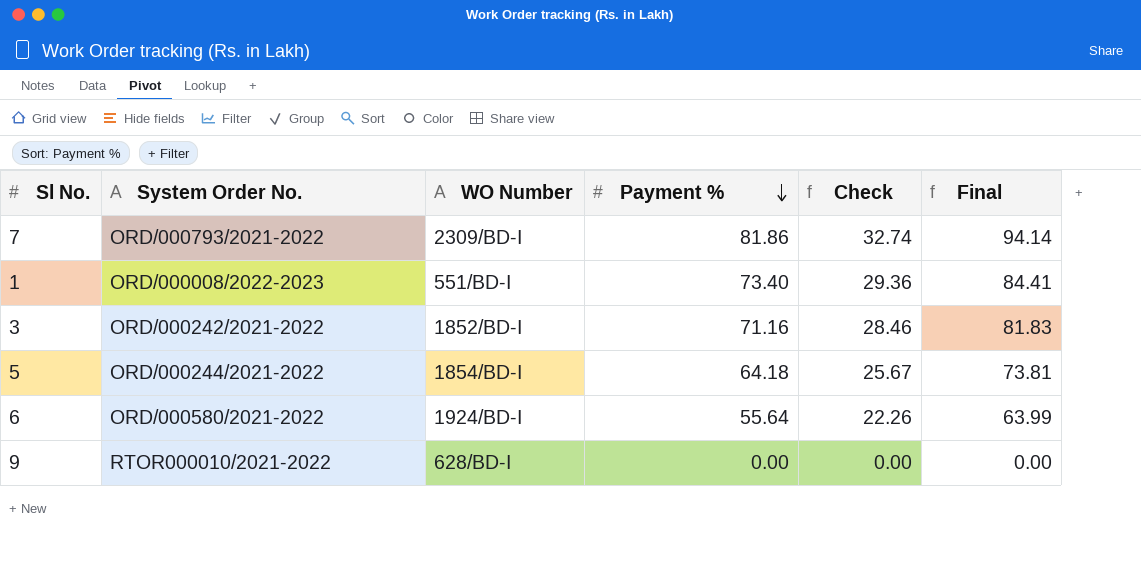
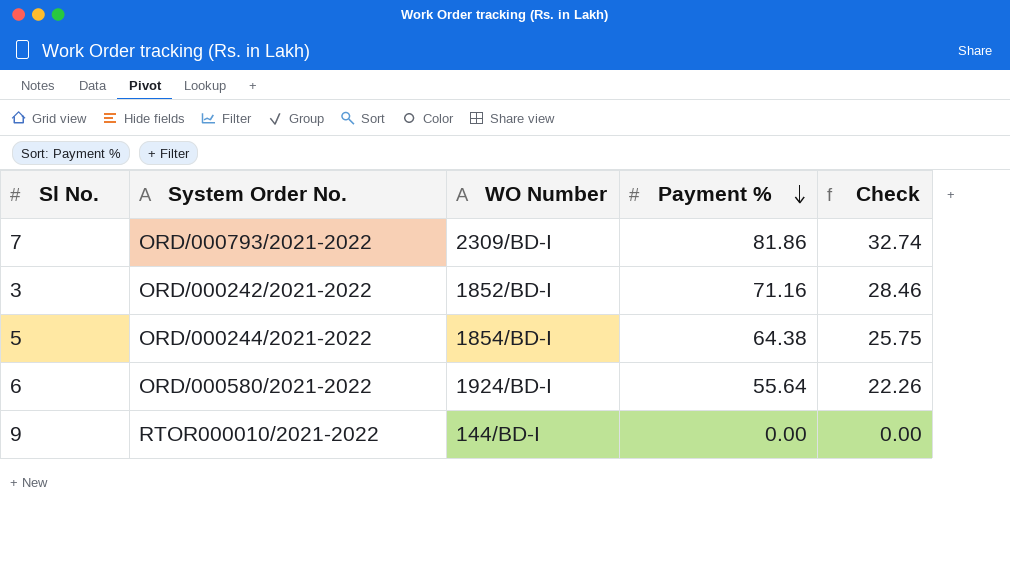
column Final | formula: [Payment %] * 1.15 -> none
row 1: ORD/000008/2022-2023 | 551/BD-I | 73.40 | 29.36 | 84.41 -> none
5 | Payment %: 64.18 -> 64.38
5 | Check: 25.67 -> 25.75
9 | WO Number: 628/BD-I -> 144/BD-I

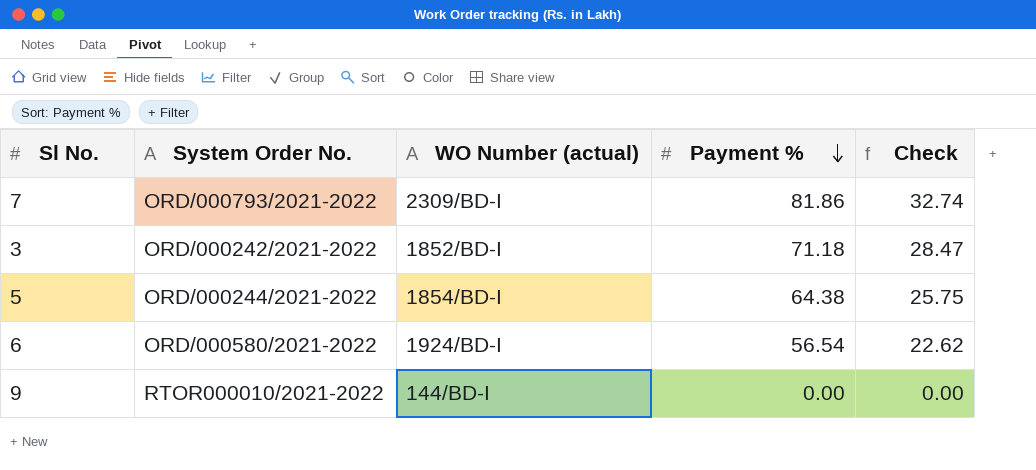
column name: WO Number -> WO Number (actual)
3 | Payment %: 71.16 -> 71.18
3 | Check: 28.46 -> 28.47
6 | Payment %: 55.64 -> 56.54
6 | Check: 22.26 -> 22.62

